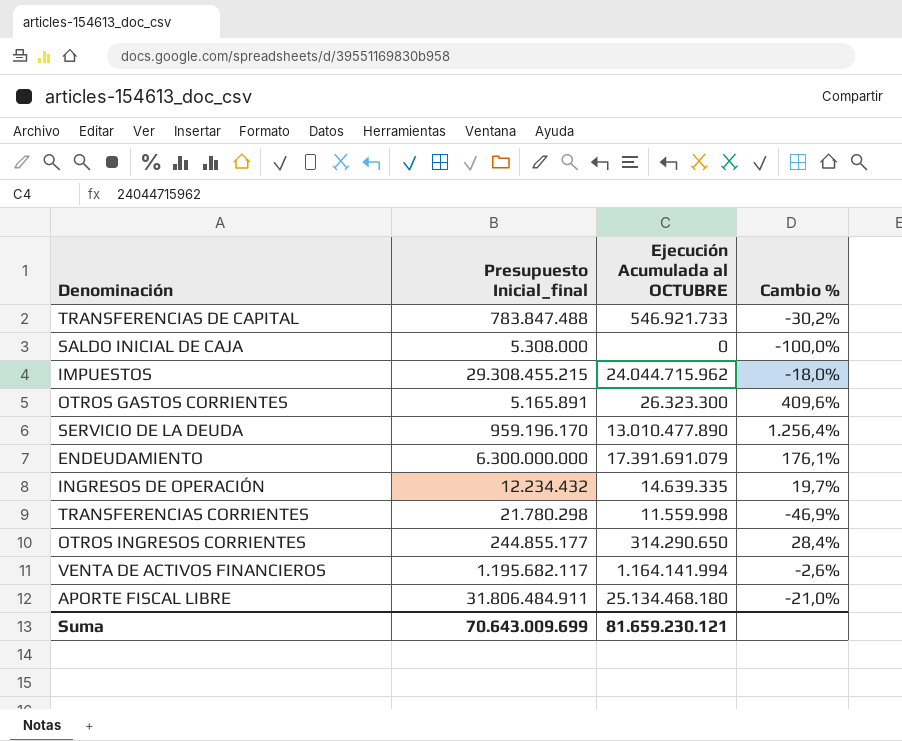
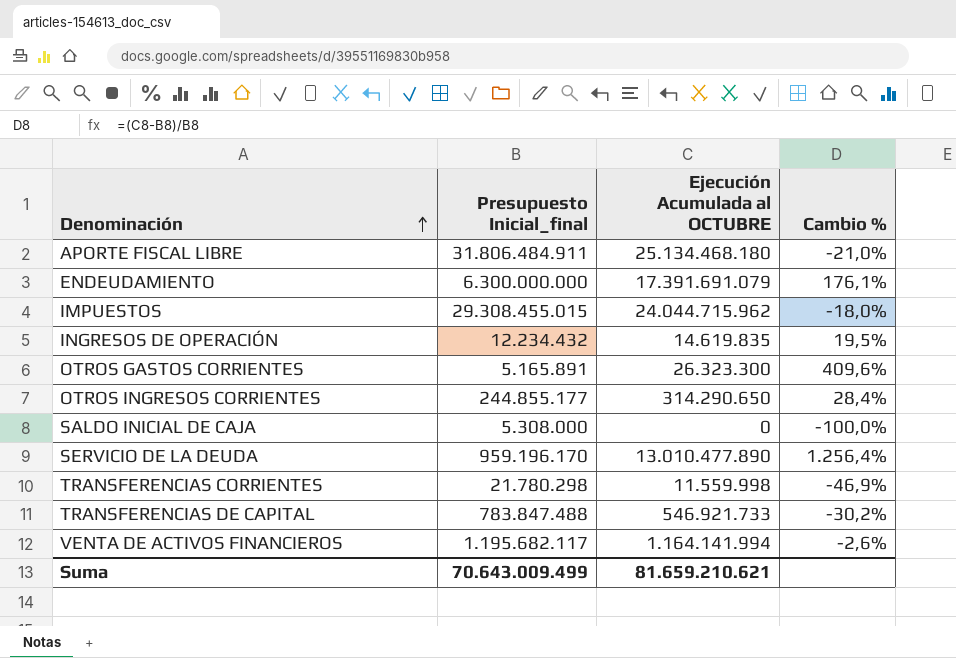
row order: none -> Denominación ascending
IMPUESTOS | Presupuesto Inicial_final: 29.308.455.215 -> 29.308.455.015
INGRESOS DE OPERACIÓN | Ejecución Acumulada al OCTUBRE: 14.639.335 -> 14.619.835
INGRESOS DE OPERACIÓN | Cambio %: 19,7% -> 19,5%
Suma | Presupuesto Inicial_final: 70.643.009.699 -> 70.643.009.499
Suma | Ejecución Acumulada al OCTUBRE: 81.659.230.121 -> 81.659.210.621

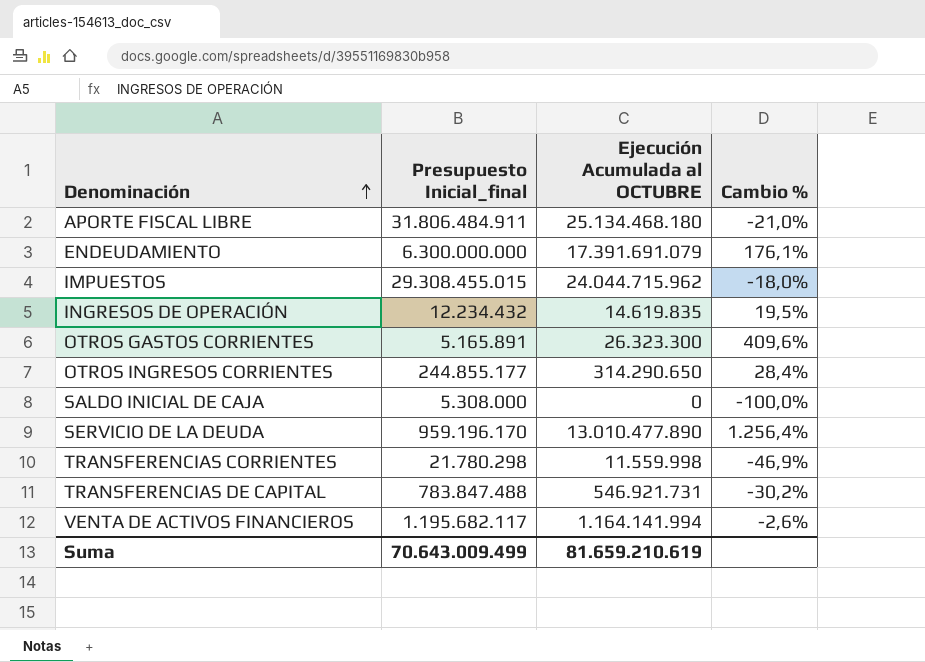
TRANSFERENCIAS DE CAPITAL | Ejecución Acumulada al OCTUBRE: 546.921.733 -> 546.921.731
Suma | Ejecución Acumulada al OCTUBRE: 81.659.210.621 -> 81.659.210.619

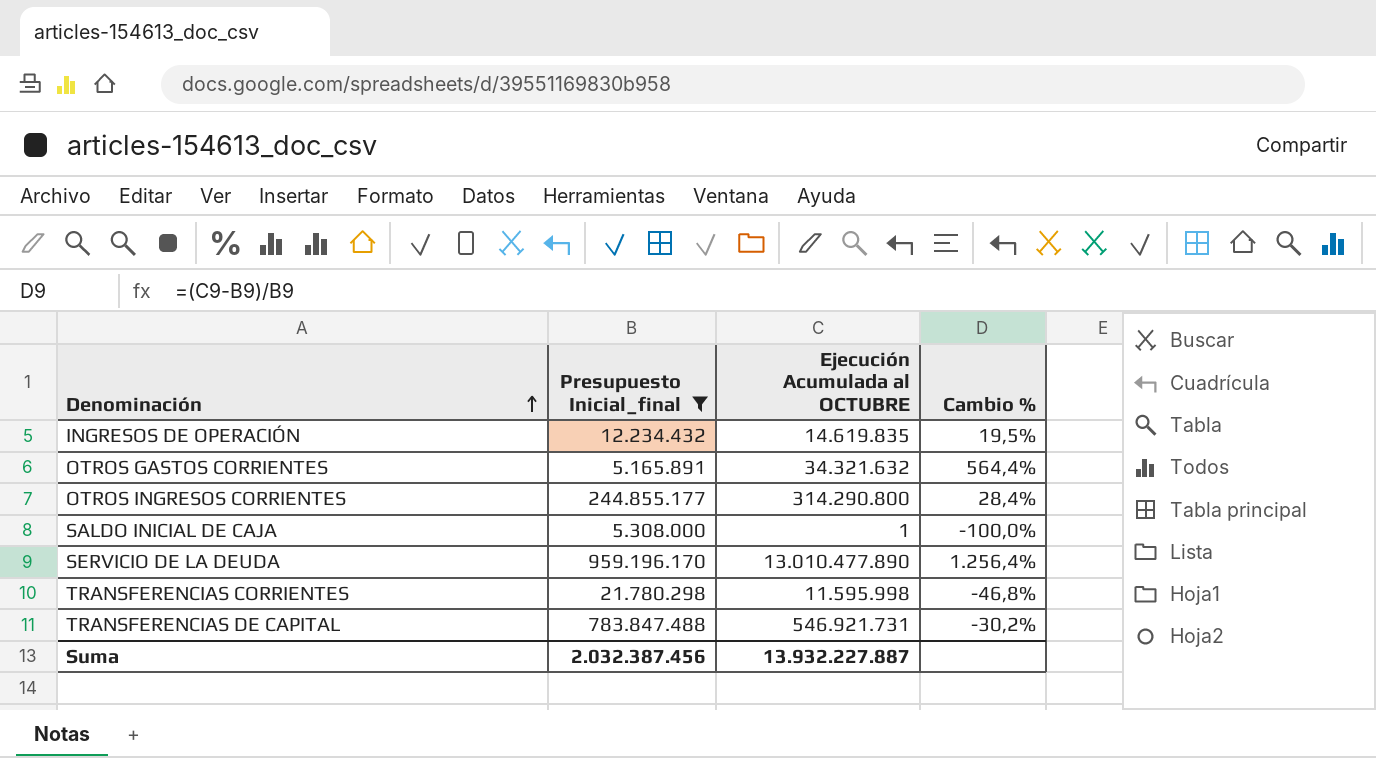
filter: none -> Presupuesto Inicial_final <= 959.196.170
OTROS GASTOS CORRIENTES | Ejecución Acumulada al OCTUBRE: 26.323.300 -> 34.321.632
OTROS GASTOS CORRIENTES | Cambio %: 409,6% -> 564,4%
OTROS INGRESOS CORRIENTES | Ejecución Acumulada al OCTUBRE: 314.290.650 -> 314.290.800
SALDO INICIAL DE CAJA | Ejecución Acumulada al OCTUBRE: 0 -> 1
TRANSFERENCIAS CORRIENTES | Ejecución Acumulada al OCTUBRE: 11.559.998 -> 11.595.998
TRANSFERENCIAS CORRIENTES | Cambio %: -46,9% -> -46,8%
Suma | Presupuesto Inicial_final: 70.643.009.499 -> 2.032.387.456
Suma | Ejecución Acumulada al OCTUBRE: 81.659.210.619 -> 13.932.227.887

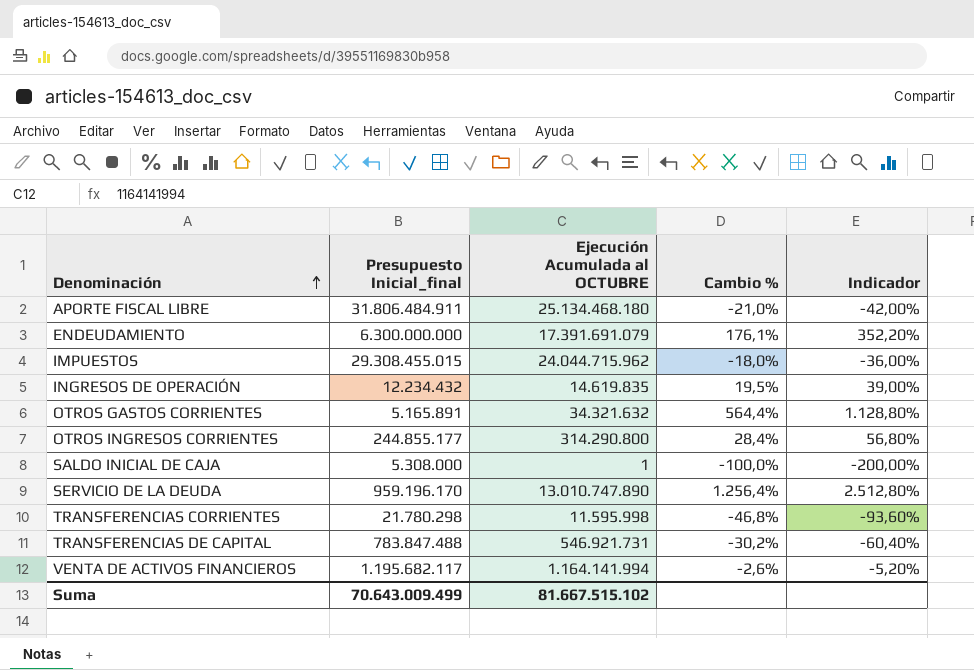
filter: Presupuesto Inicial_final <= 959.196.170 -> none
column Indicador | formula: none -> [Cambio %] * 2
SERVICIO DE LA DEUDA | Ejecución Acumulada al OCTUBRE: 13.010.477.890 -> 13.010.747.890
Suma | Presupuesto Inicial_final: 2.032.387.456 -> 70.643.009.499
Suma | Ejecución Acumulada al OCTUBRE: 13.932.227.887 -> 81.667.515.102

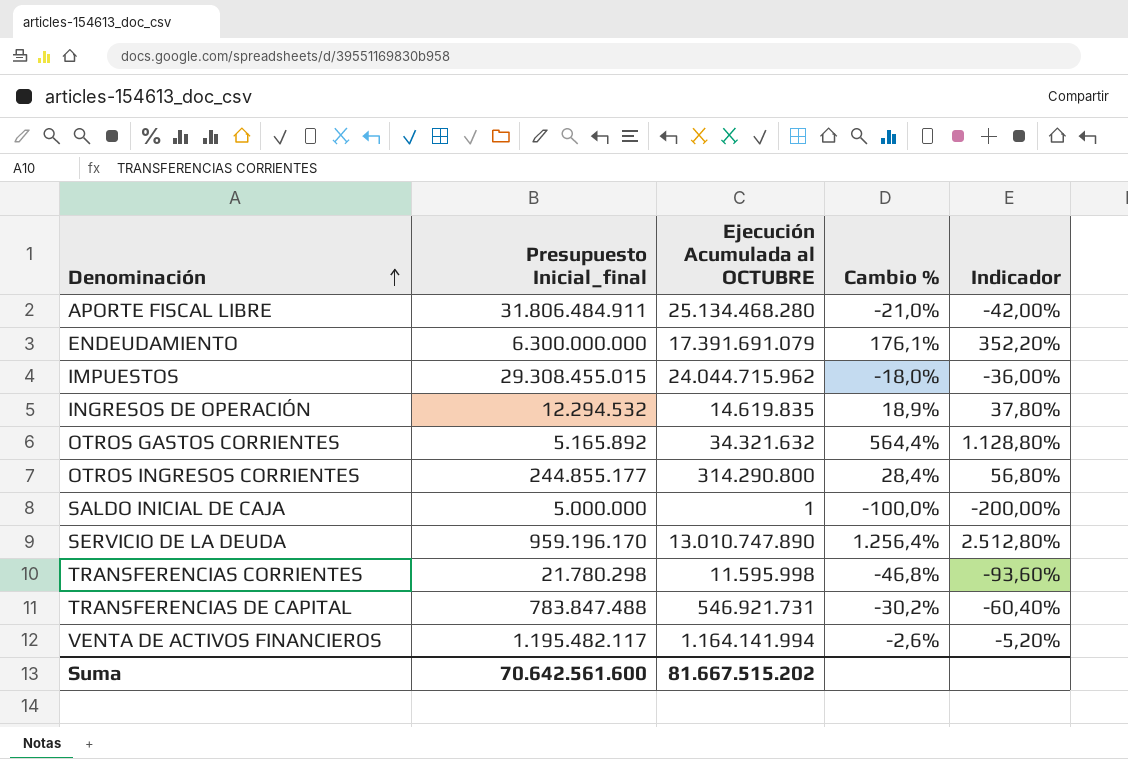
APORTE FISCAL LIBRE | Ejecución Acumulada al OCTUBRE: 25.134.468.180 -> 25.134.468.280
INGRESOS DE OPERACIÓN | Presupuesto Inicial_final: 12.234.432 -> 12.294.532
INGRESOS DE OPERACIÓN | Cambio %: 19,5% -> 18,9%
INGRESOS DE OPERACIÓN | Indicador: 39,00% -> 37,80%
OTROS GASTOS CORRIENTES | Presupuesto Inicial_final: 5.165.891 -> 5.165.892
SALDO INICIAL DE CAJA | Presupuesto Inicial_final: 5.308.000 -> 5.000.000
VENTA DE ACTIVOS FINANCIEROS | Presupuesto Inicial_final: 1.195.682.117 -> 1.195.482.117
Suma | Presupuesto Inicial_final: 70.643.009.499 -> 70.642.561.600
Suma | Ejecución Acumulada al OCTUBRE: 81.667.515.102 -> 81.667.515.202

